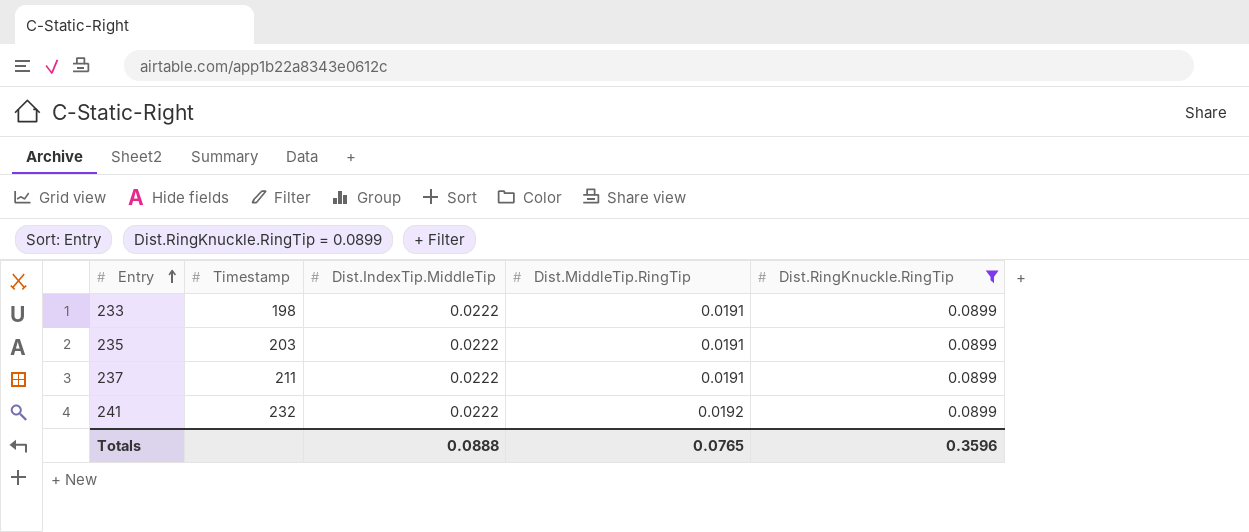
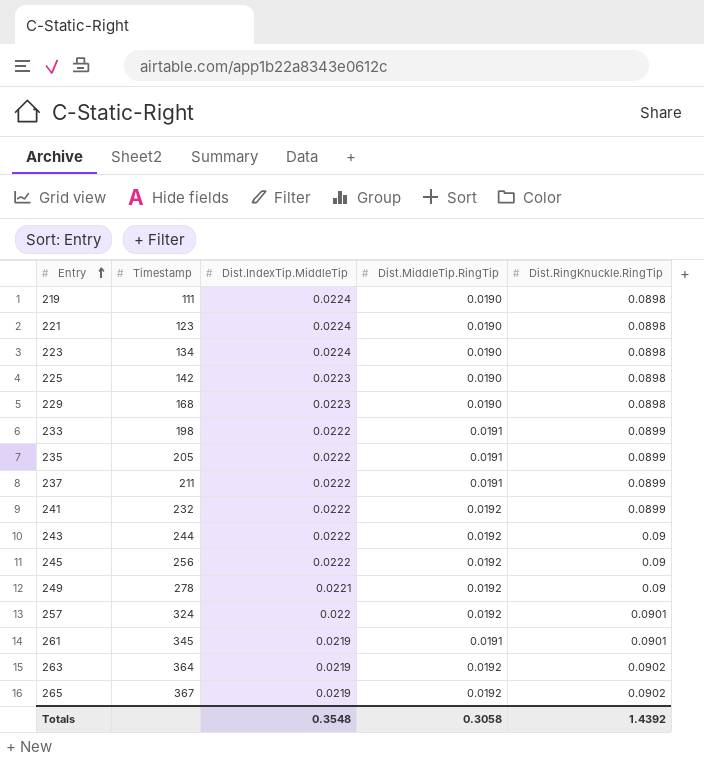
filter: Dist.RingKnuckle.RingTip = 0.0899 -> none
235 | Timestamp: 203 -> 205
Totals | Dist.IndexTip.MiddleTip: 0.0888 -> 0.3548
Totals | Dist.MiddleTip.RingTip: 0.0765 -> 0.3058
Totals | Dist.RingKnuckle.RingTip: 0.3596 -> 1.4392

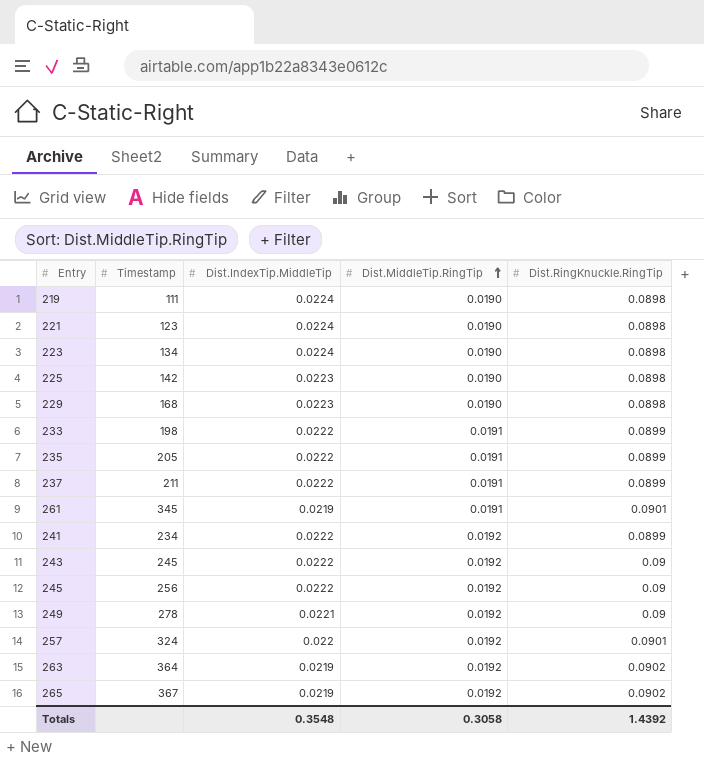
row order: Entry ascending -> Dist.MiddleTip.RingTip ascending
241 | Timestamp: 232 -> 234
243 | Timestamp: 244 -> 245

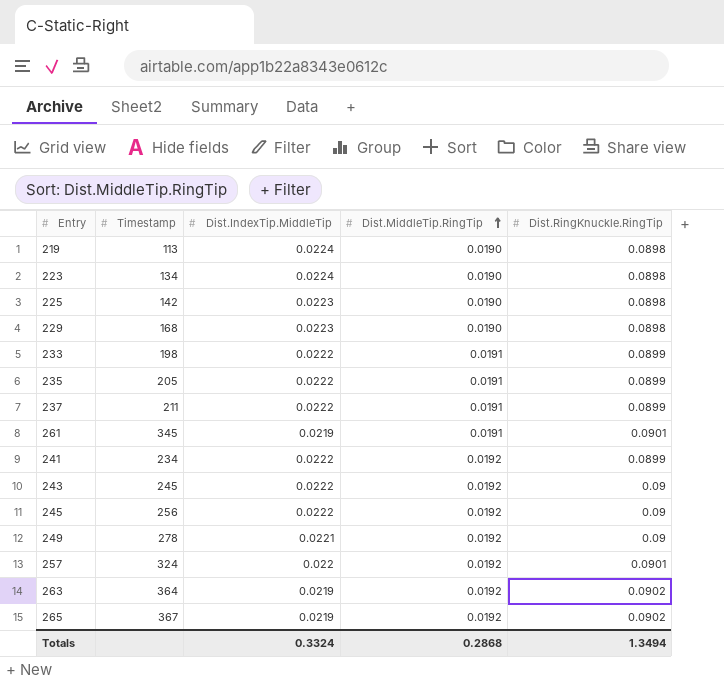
row 221: 123 | 0.0224 | 0.0190 | 0.0898 -> none
219 | Timestamp: 111 -> 113
Totals | Dist.IndexTip.MiddleTip: 0.3548 -> 0.3324
Totals | Dist.MiddleTip.RingTip: 0.3058 -> 0.2868
Totals | Dist.RingKnuckle.RingTip: 1.4392 -> 1.3494

